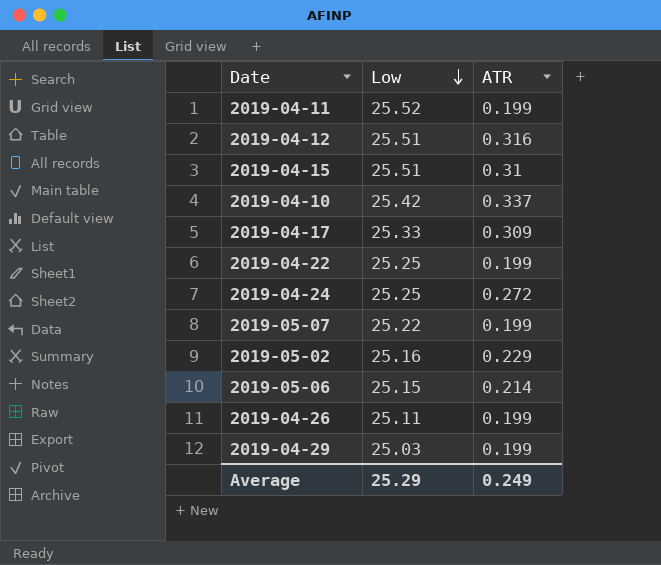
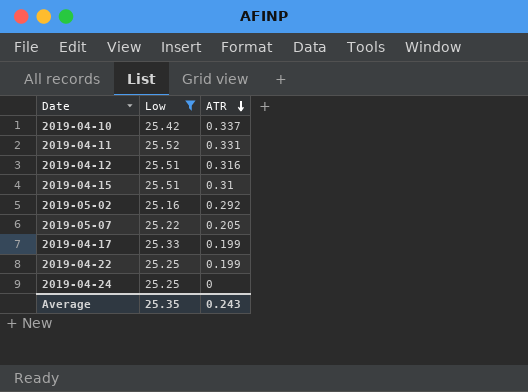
filter: none -> Low >= 25.16
row order: Low descending -> ATR descending
2019-04-11 | ATR: 0.199 -> 0.331
2019-05-02 | ATR: 0.229 -> 0.292
2019-05-07 | ATR: 0.199 -> 0.205
2019-04-17 | ATR: 0.309 -> 0.199
2019-04-24 | ATR: 0.272 -> 0
Average | Low: 25.29 -> 25.35
Average | ATR: 0.249 -> 0.243

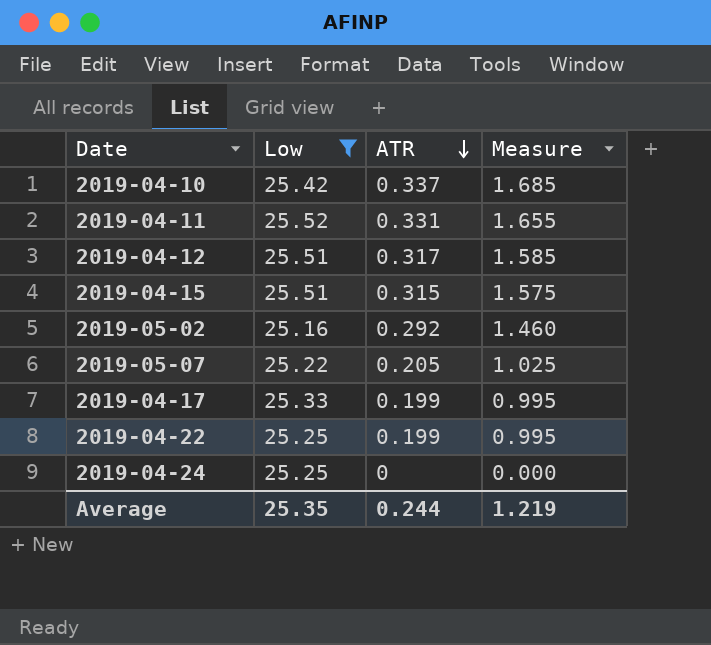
column Measure | formula: none -> [ATR] * 5
2019-04-12 | ATR: 0.316 -> 0.317
2019-04-15 | ATR: 0.31 -> 0.315
Average | ATR: 0.243 -> 0.244

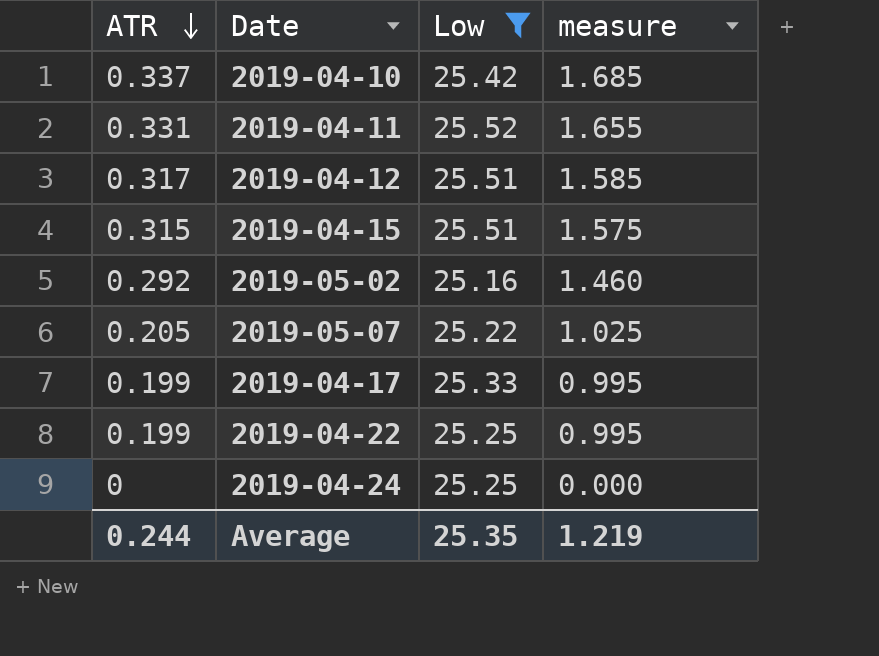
column ATR | position: 3 -> 1
column name: Measure -> measure

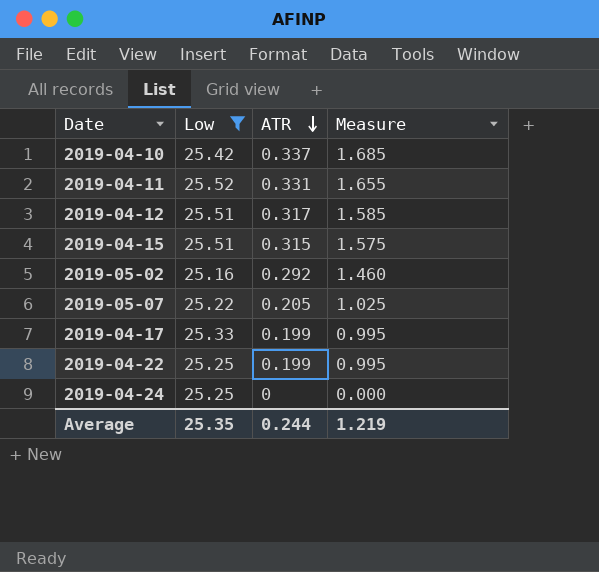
column ATR | position: 1 -> 3
column name: measure -> Measure

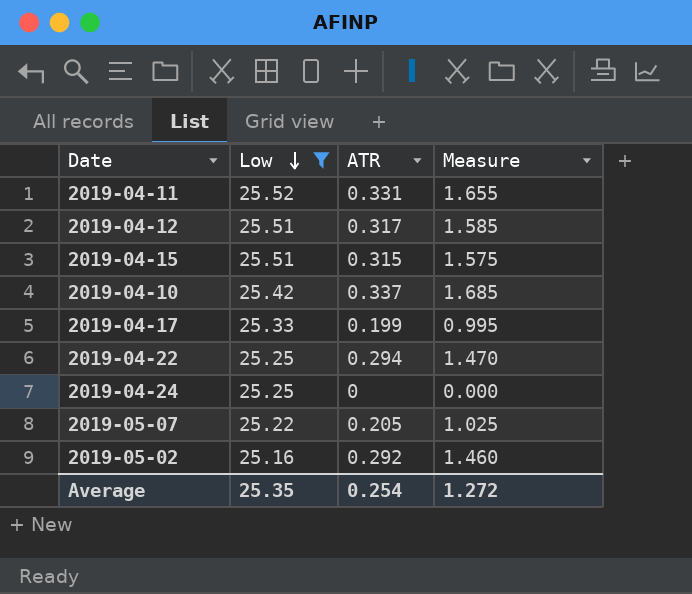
row order: ATR descending -> Low descending
2019-04-22 | ATR: 0.199 -> 0.294
2019-04-22 | Measure: 0.995 -> 1.470
Average | ATR: 0.244 -> 0.254
Average | Measure: 1.219 -> 1.272

